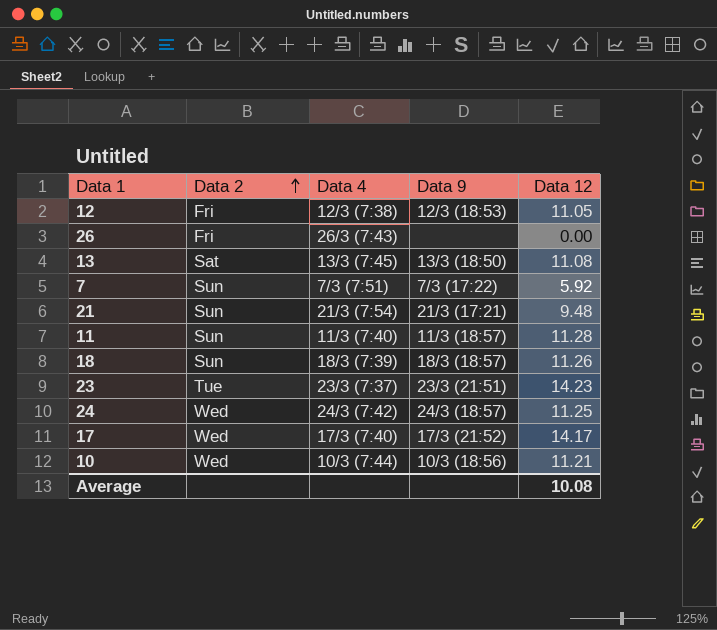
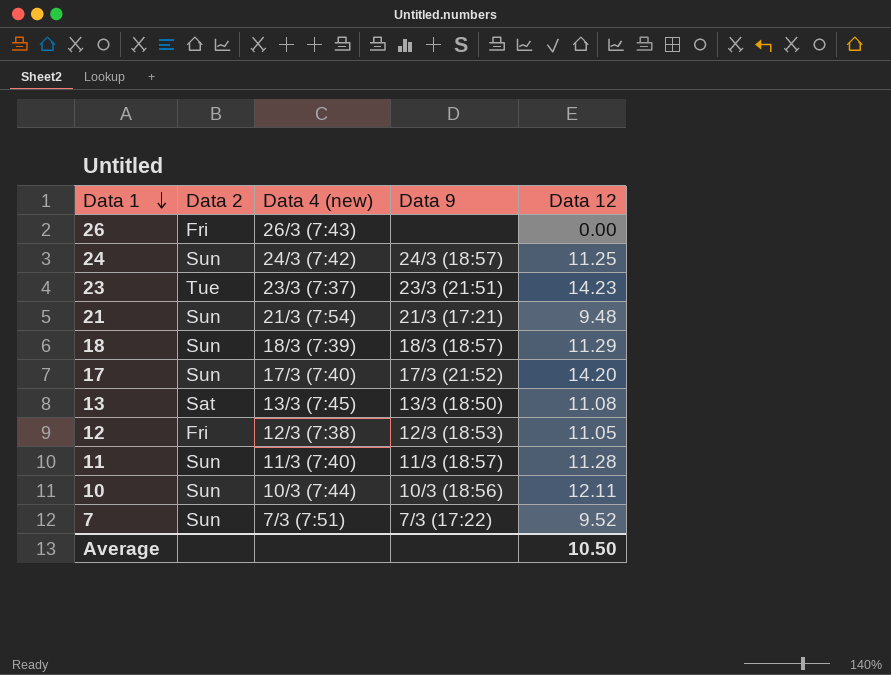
row order: Data 2 ascending -> Data 1 descending
column name: Data 4 -> Data 4 (new)
24 | Data 2: Wed -> Sun
18 | Data 12: 11.26 -> 11.29
17 | Data 2: Wed -> Sun
17 | Data 12: 14.17 -> 14.20
10 | Data 2: Wed -> Sun
10 | Data 12: 11.21 -> 12.11
7 | Data 12: 5.92 -> 9.52
Average | Data 12: 10.08 -> 10.50

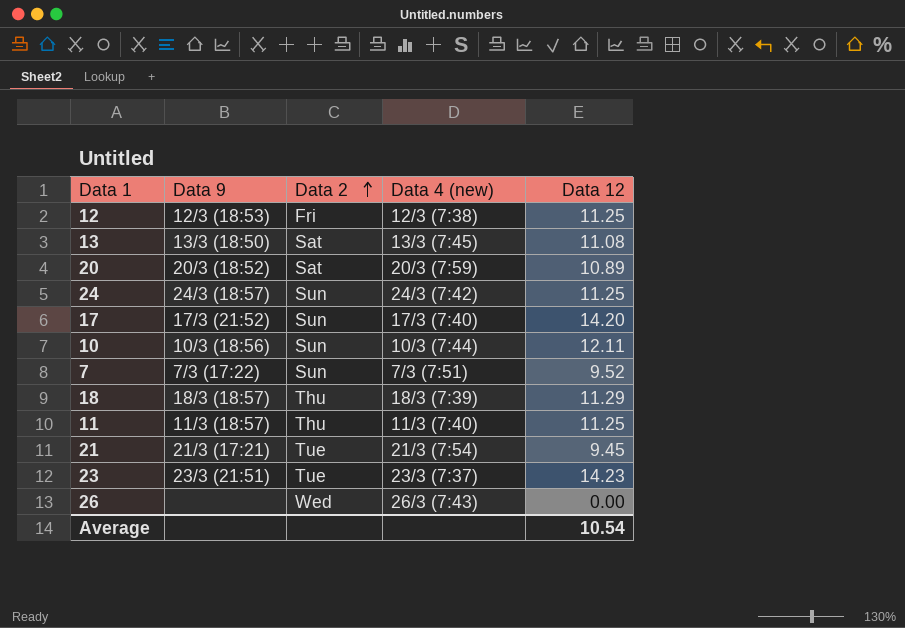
row order: Data 1 descending -> Data 2 ascending
column Data 9 | position: 4 -> 2
12 | Data 12: 11.05 -> 11.25
row 20: none -> 20/3 (18:52) | Sat | 20/3 (7:59) | 10.89
18 | Data 2: Sun -> Thu
11 | Data 2: Sun -> Thu
11 | Data 12: 11.28 -> 11.25
21 | Data 2: Sun -> Tue
21 | Data 12: 9.48 -> 9.45
26 | Data 2: Fri -> Wed
Average | Data 12: 10.50 -> 10.54

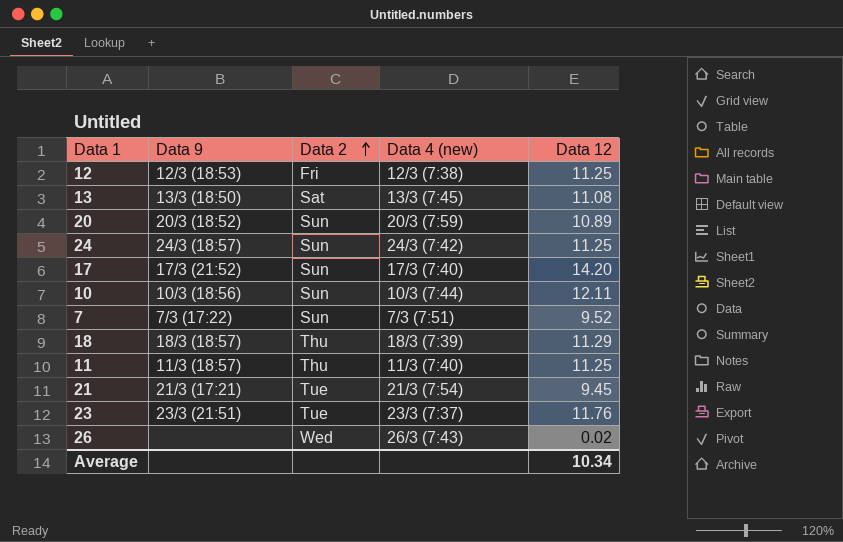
20 | Data 2: Sat -> Sun
23 | Data 12: 14.23 -> 11.76
26 | Data 12: 0.00 -> 0.02
Average | Data 12: 10.54 -> 10.34

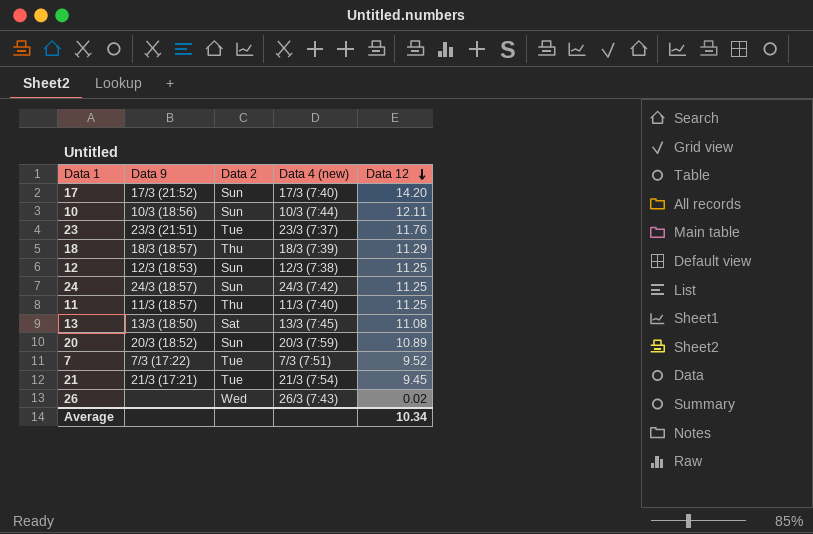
row order: Data 2 ascending -> Data 12 descending
12 | Data 2: Fri -> Sun
7 | Data 2: Sun -> Tue

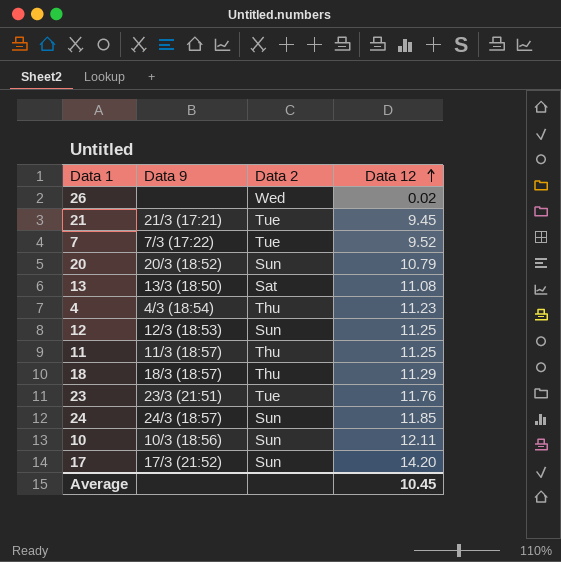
row order: Data 12 descending -> Data 12 ascending
column Data 4 (new) | position: 4 -> none
20 | Data 12: 10.89 -> 10.79
row 4: none -> 4/3 (18:54) | Thu | 11.23
24 | Data 12: 11.25 -> 11.85
Average | Data 12: 10.34 -> 10.45

